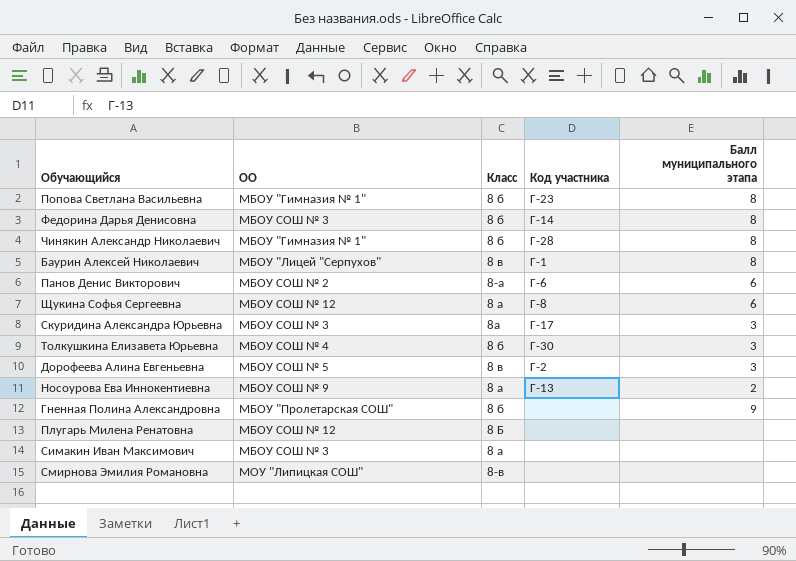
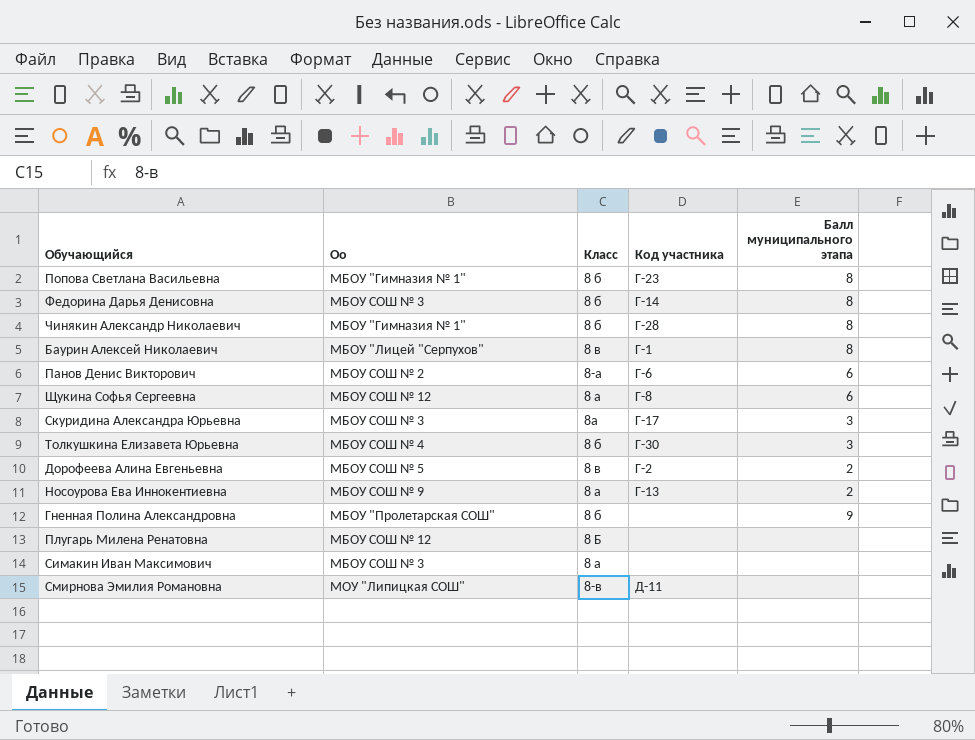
column name: ОО -> Оо
Дорофеева Алина Евгеньевна | Балл муниципального этапа: 3 -> 2
Смирнова Эмилия Романовна | Код участника: none -> Д-11

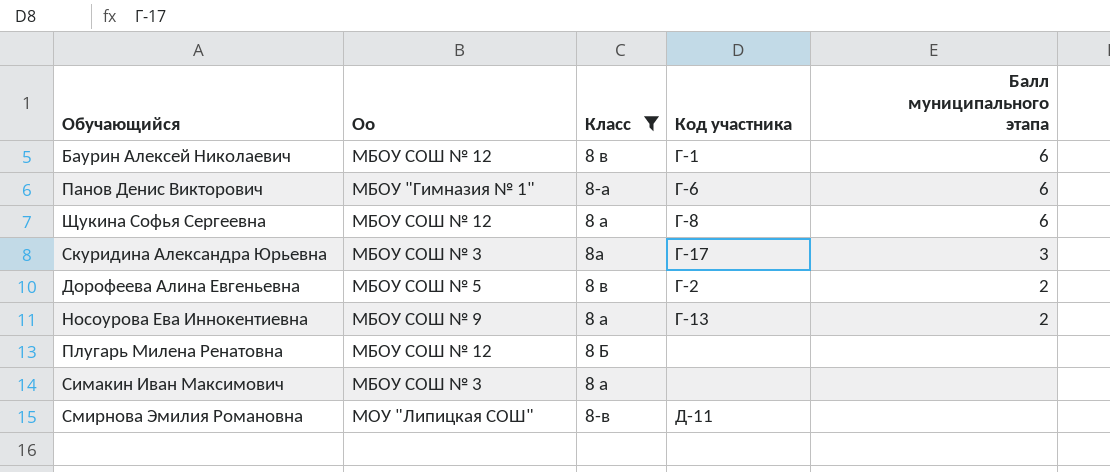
filter: none -> Класс != 8 б
Баурин Алексей Николаевич | Оо: МБОУ "Лицей "Серпухов" -> МБОУ СОШ № 12
Баурин Алексей Николаевич | Балл муниципального этапа: 8 -> 6
Панов Денис Викторович | Оо: МБОУ СОШ № 2 -> МБОУ "Гимназия № 1"

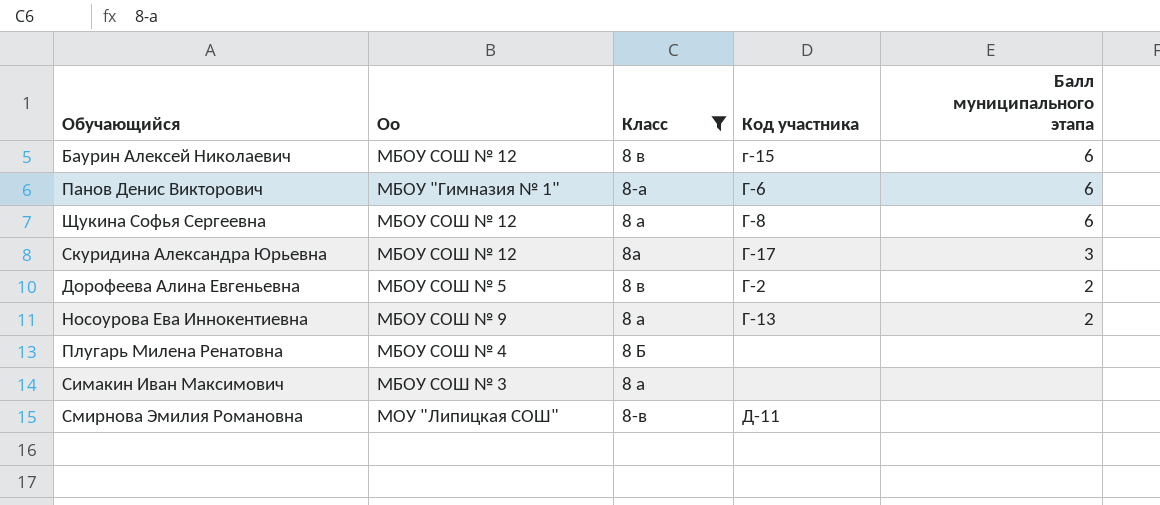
Баурин Алексей Николаевич | Код участника: Г-1 -> г-15
Скуридина Александра Юрьевна | Оо: МБОУ СОШ № 3 -> МБОУ СОШ № 12
Плугарь Милена Ренатовна | Оо: МБОУ СОШ № 12 -> МБОУ СОШ № 4

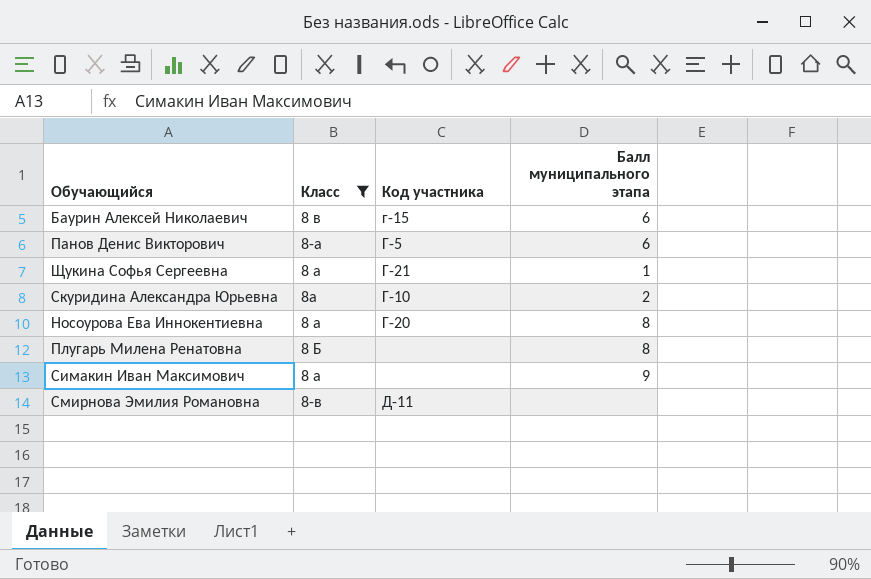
column Оо | position: 2 -> none
row Дорофеева Алина Евгеньевна: МБОУ СОШ № 5 | 8 в | Г-2 | 2 -> none
Панов Денис Викторович | Код участника: Г-6 -> Г-5
Щукина Софья Сергеевна | Код участника: Г-8 -> Г-21
Щукина Софья Сергеевна | Балл муниципального этапа: 6 -> 1
Скуридина Александра Юрьевна | Код участника: Г-17 -> Г-10
Скуридина Александра Юрьевна | Балл муниципального этапа: 3 -> 2
Носоурова Ева Иннокентиевна | Код участника: Г-13 -> Г-20
Носоурова Ева Иннокентиевна | Балл муниципального этапа: 2 -> 8
Плугарь Милена Ренатовна | Балл муниципального этапа: none -> 8
Симакин Иван Максимович | Балл муниципального этапа: none -> 9

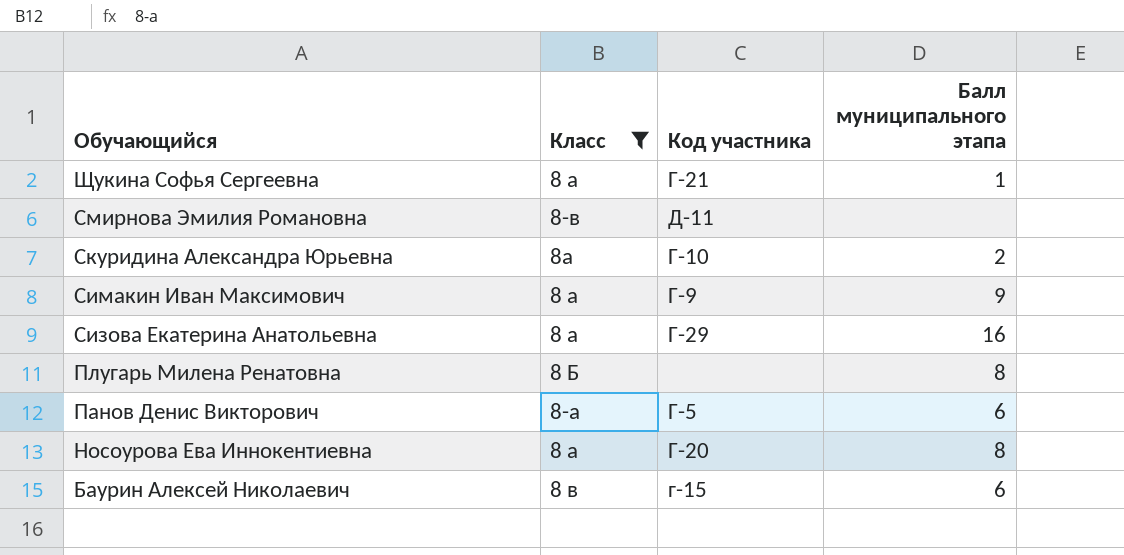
row order: none -> Обучающийся descending
Симакин Иван Максимович | Код участника: none -> Г-9
row Сизова Екатерина Анатольевна: none -> 8 а | Г-29 | 16

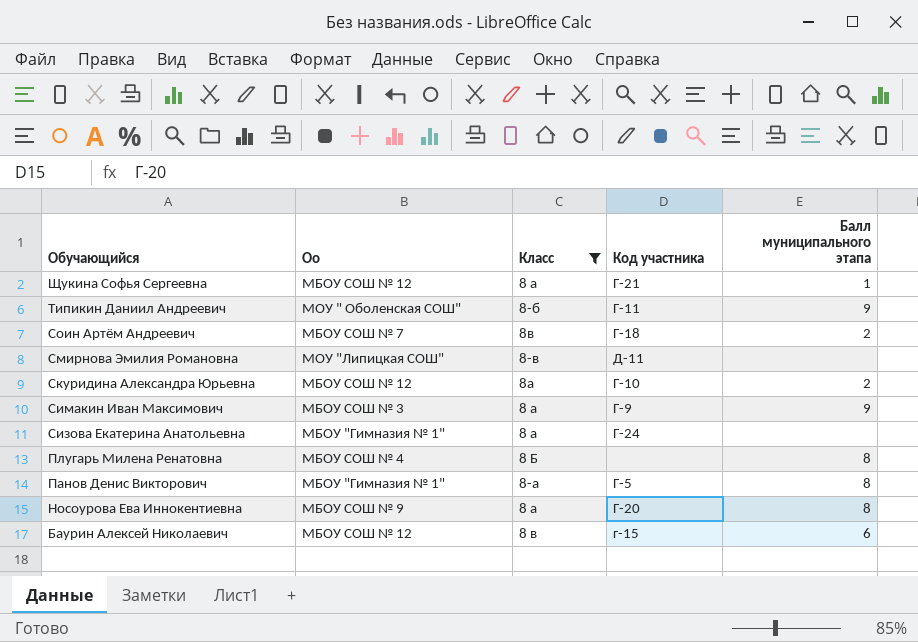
column Оо | position: none -> 2
row Типикин Даниил Андреевич: none -> МОУ " Оболенская СОШ" | 8-б | Г-11 | 9
row Соин Артём Андреевич: none -> МБОУ СОШ № 7 | 8в | Г-18 | 2
Сизова Екатерина Анатольевна | Код участника: Г-29 -> Г-24
Сизова Екатерина Анатольевна | Балл муниципального этапа: 16 -> none
Панов Денис Викторович | Балл муниципального этапа: 6 -> 8

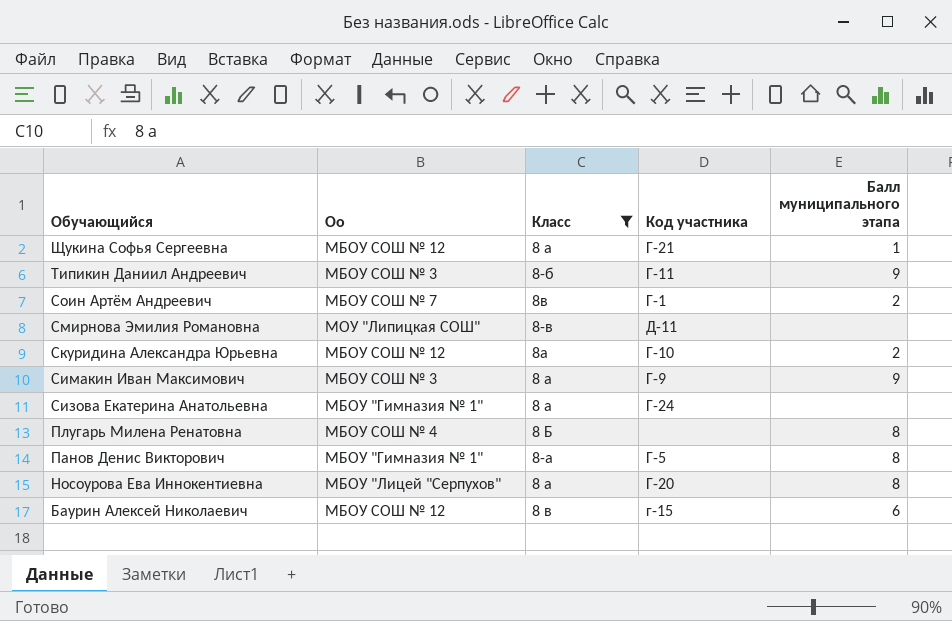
Типикин Даниил Андреевич | Оо: МОУ " Оболенская СОШ" -> МБОУ СОШ № 3
Соин Артём Андреевич | Код участника: Г-18 -> Г-1
Носоурова Ева Иннокентиевна | Оо: МБОУ СОШ № 9 -> МБОУ "Лицей "Серпухов"

